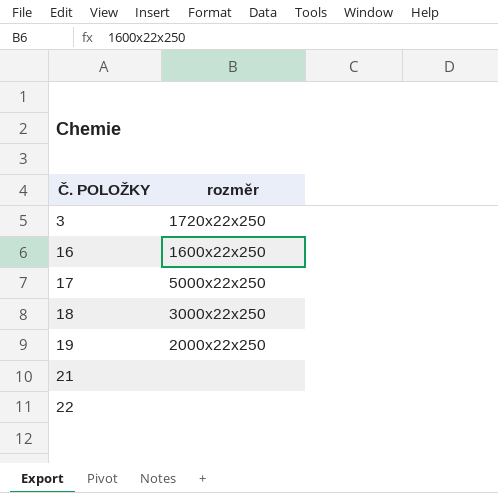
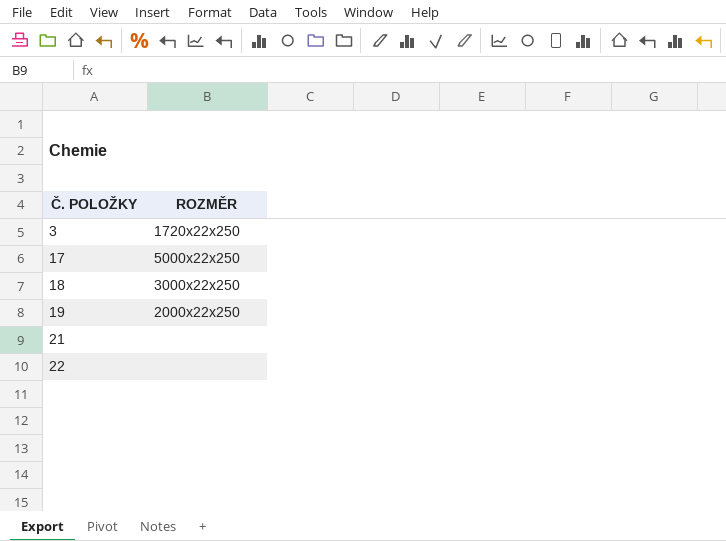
column name: rozměr -> ROZMĚR
row 16: 1600x22x250 -> none

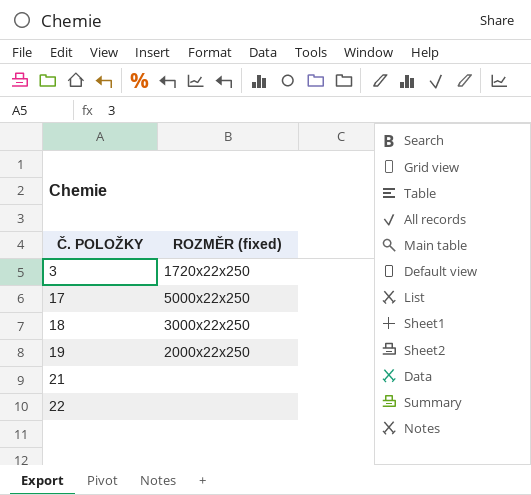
column name: ROZMĚR -> ROZMĚR (fixed)

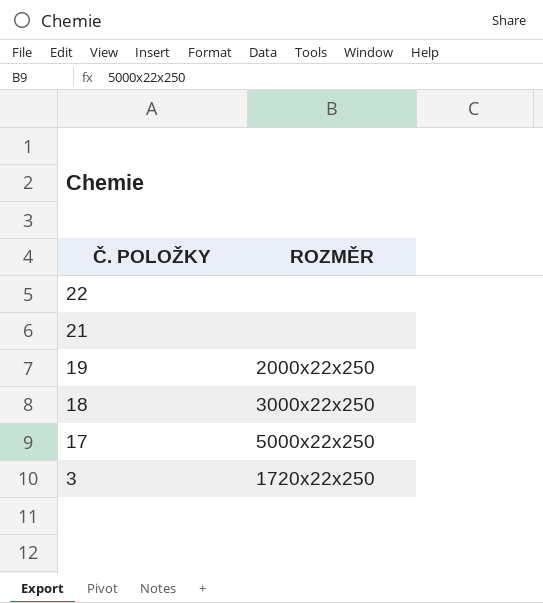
row order: Č. POLOŽKY ascending -> Č. POLOŽKY descending
column name: ROZMĚR (fixed) -> ROZMĚR

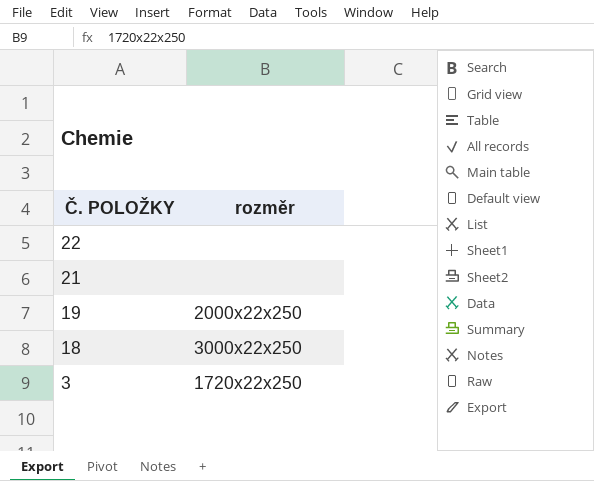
column name: ROZMĚR -> rozměr
row 17: 5000x22x250 -> none

